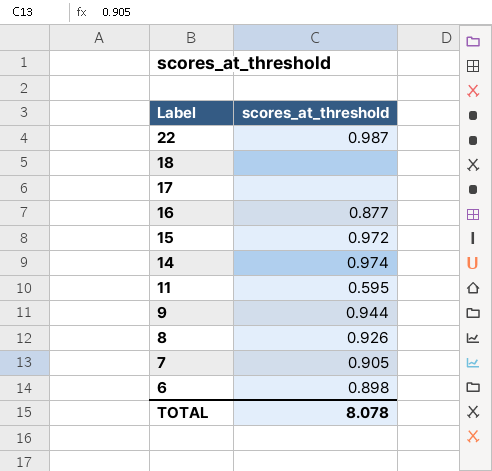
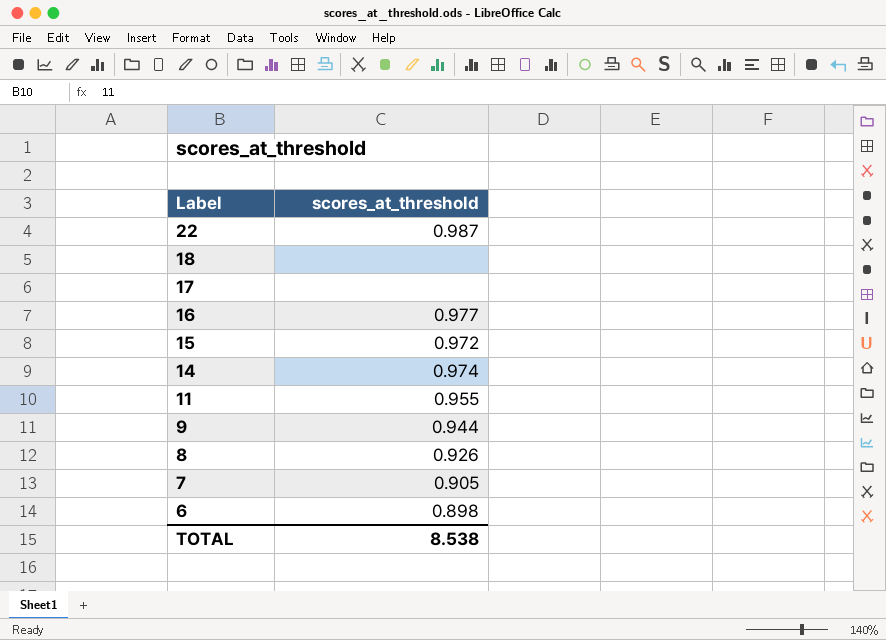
16 | scores_at_threshold: 0.877 -> 0.977
11 | scores_at_threshold: 0.595 -> 0.955
TOTAL | scores_at_threshold: 8.078 -> 8.538

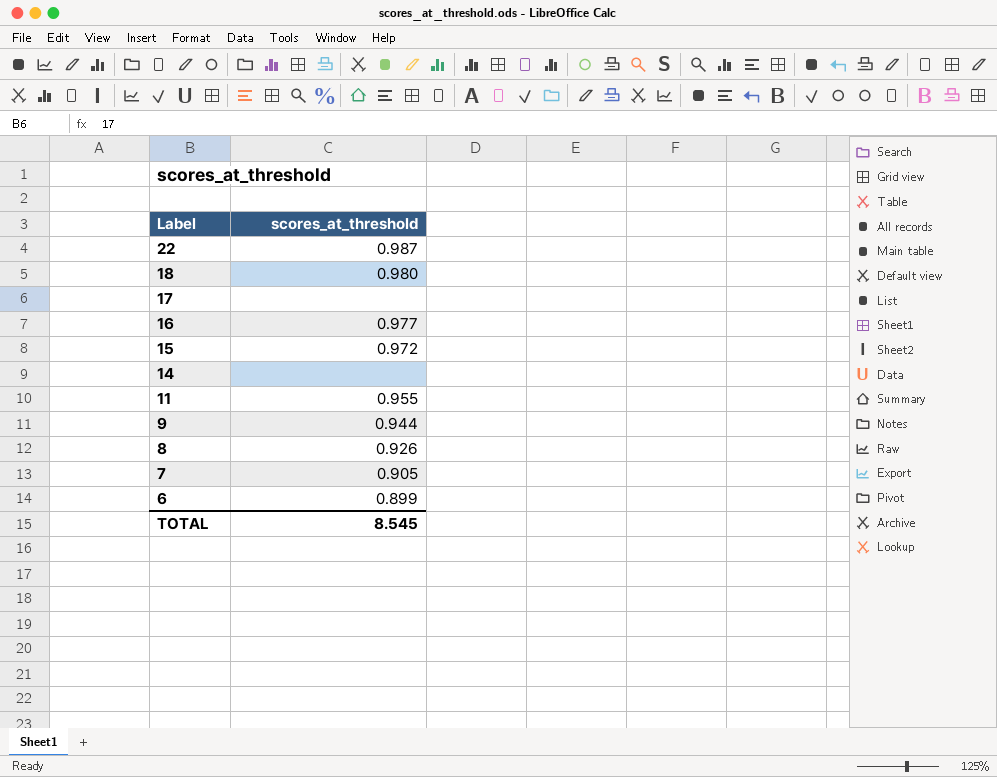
18 | scores_at_threshold: none -> 0.980
14 | scores_at_threshold: 0.974 -> none
6 | scores_at_threshold: 0.898 -> 0.899
TOTAL | scores_at_threshold: 8.538 -> 8.545

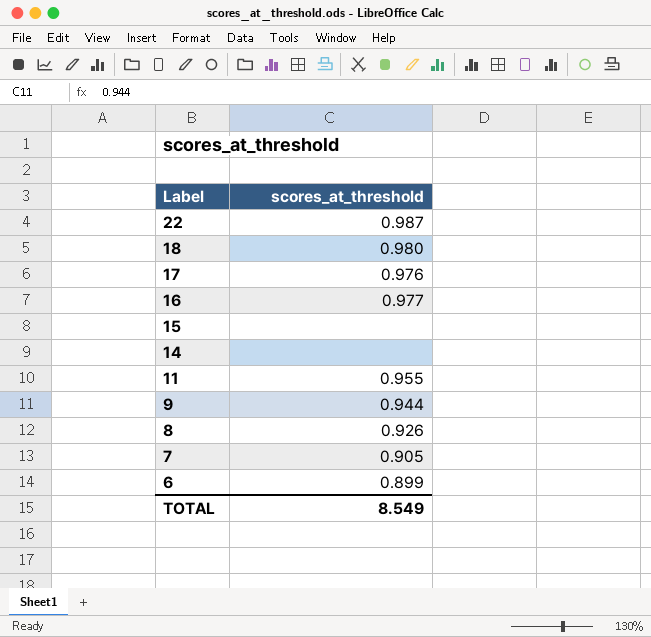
17 | scores_at_threshold: none -> 0.976
15 | scores_at_threshold: 0.972 -> none
TOTAL | scores_at_threshold: 8.545 -> 8.549

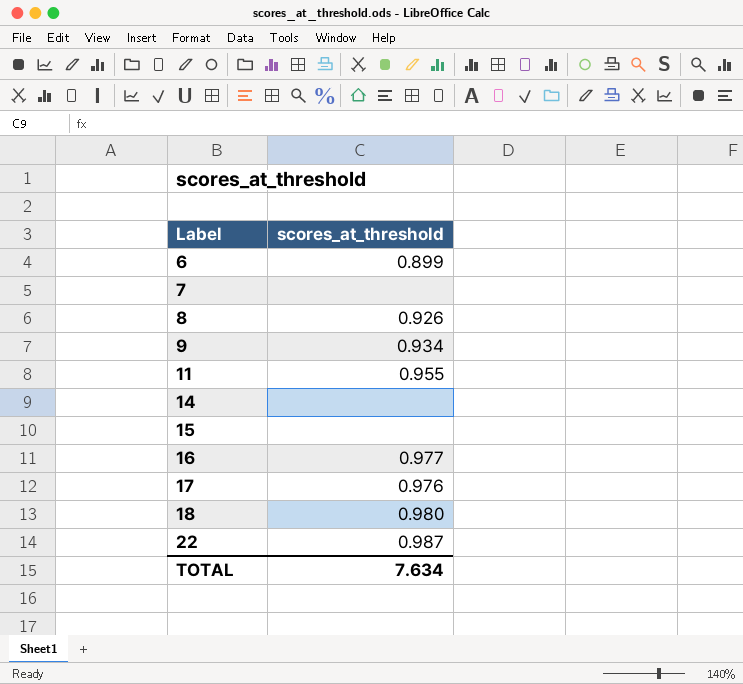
row order: Label descending -> Label ascending
7 | scores_at_threshold: 0.905 -> none
9 | scores_at_threshold: 0.944 -> 0.934
TOTAL | scores_at_threshold: 8.549 -> 7.634

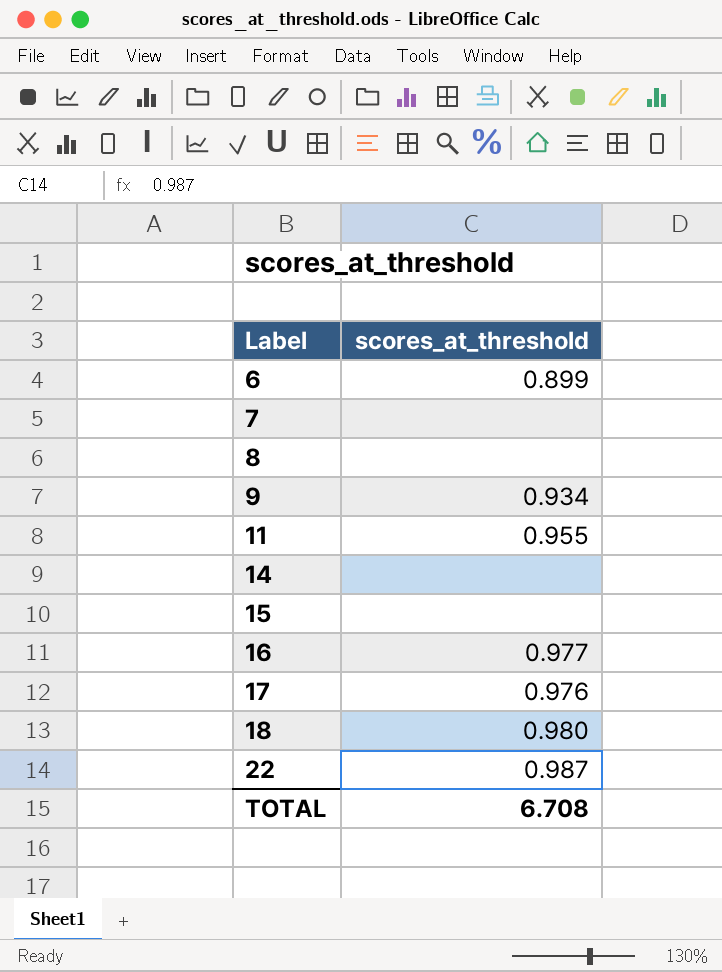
8 | scores_at_threshold: 0.926 -> none
TOTAL | scores_at_threshold: 7.634 -> 6.708

